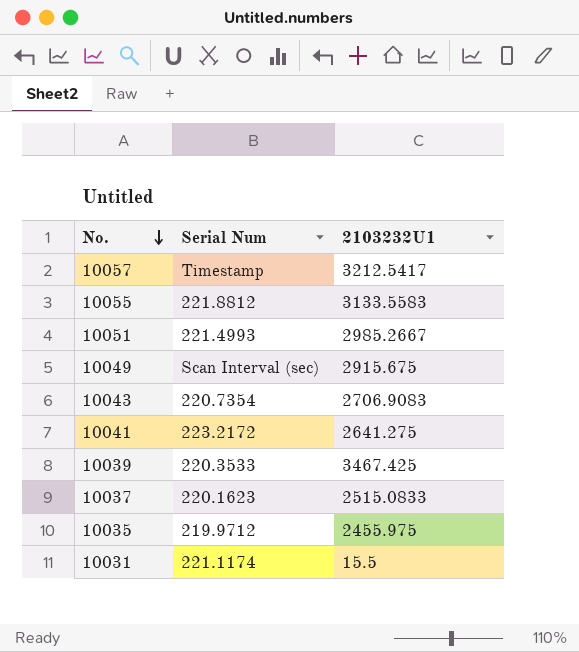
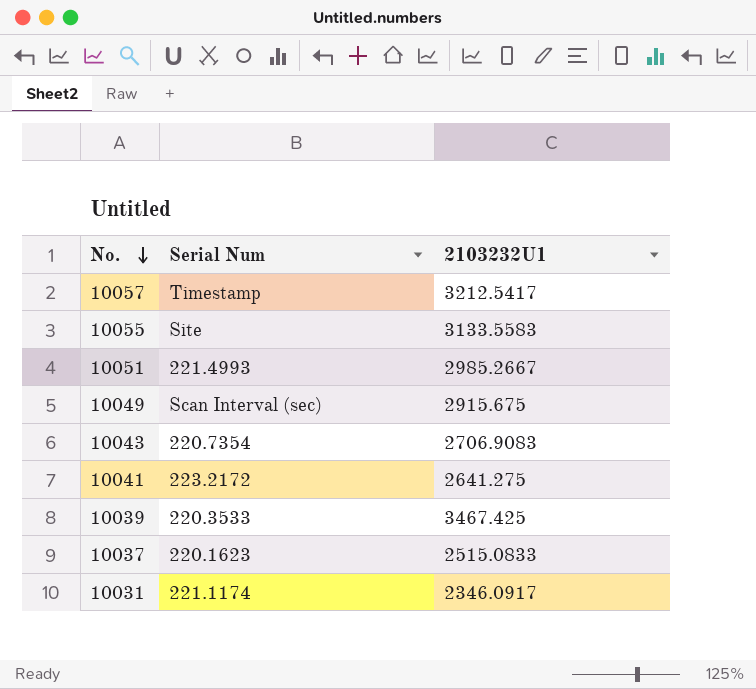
row 10035: 219.9712 | 2455.975 -> none
10055 | Serial Num: 221.8812 -> Site
10031 | 2103232U1: 15.5 -> 2346.0917

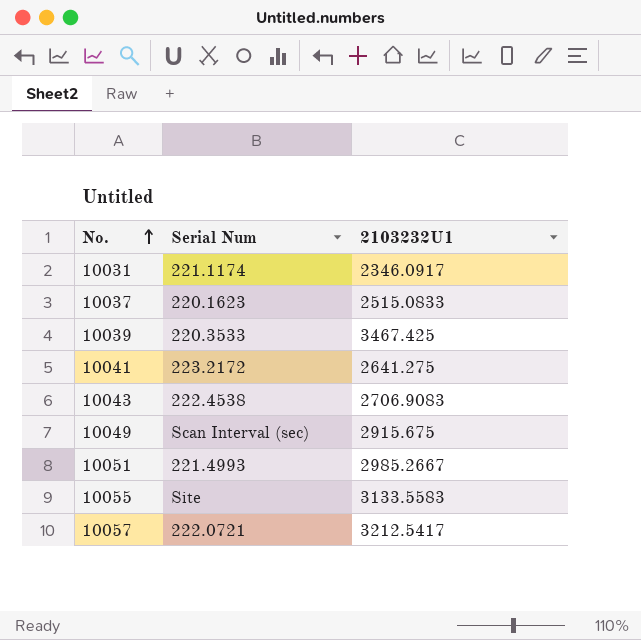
row order: No. descending -> No. ascending
10043 | Serial Num: 220.7354 -> 222.4538
10057 | Serial Num: Timestamp -> 222.0721

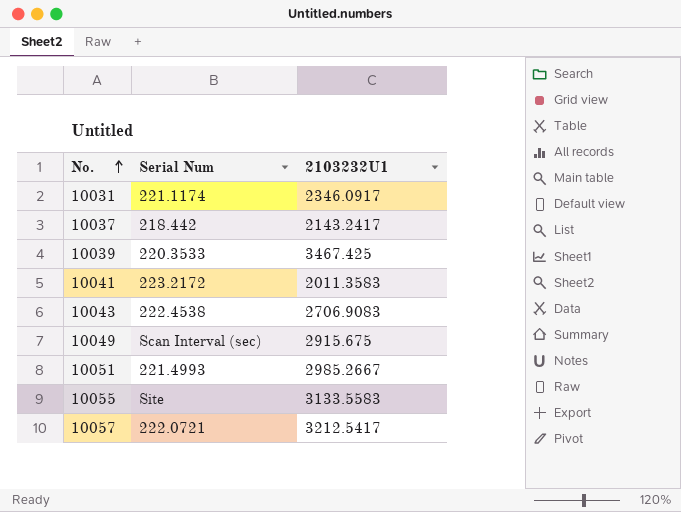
10037 | Serial Num: 220.1623 -> 218.442
10037 | 2103232U1: 2515.0833 -> 2143.2417
10041 | 2103232U1: 2641.275 -> 2011.3583

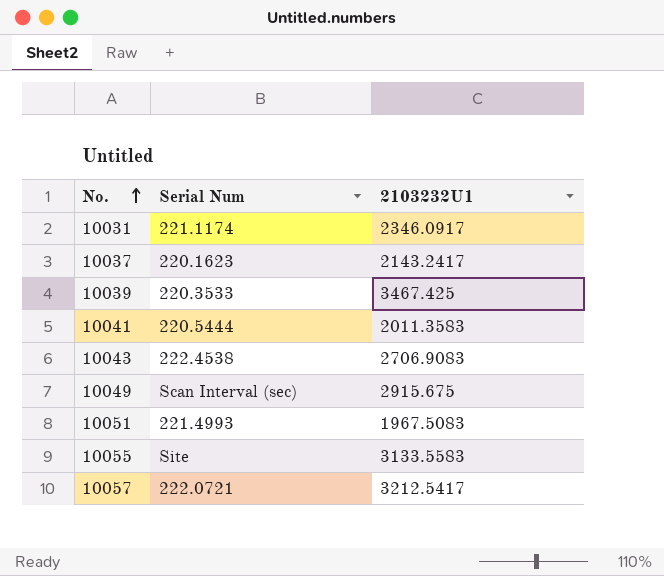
10037 | Serial Num: 218.442 -> 220.1623
10041 | Serial Num: 223.2172 -> 220.5444
10051 | 2103232U1: 2985.2667 -> 1967.5083

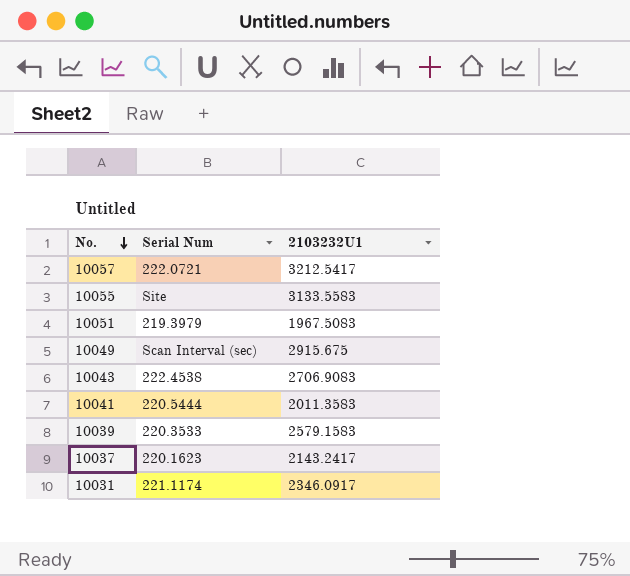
row order: No. ascending -> No. descending
10051 | Serial Num: 221.4993 -> 219.3979
10039 | 2103232U1: 3467.425 -> 2579.1583

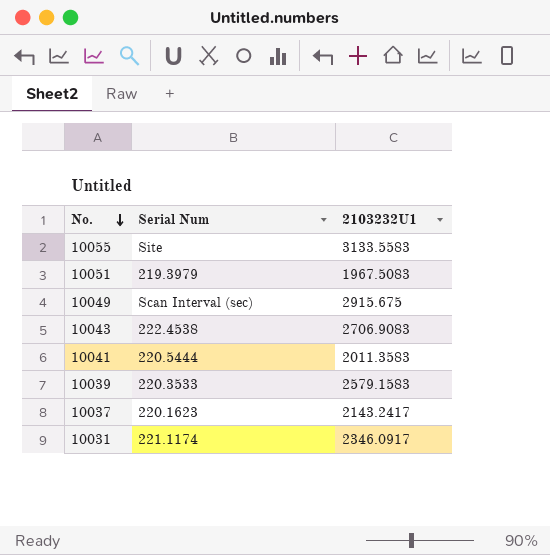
row 10057: 222.0721 | 3212.5417 -> none

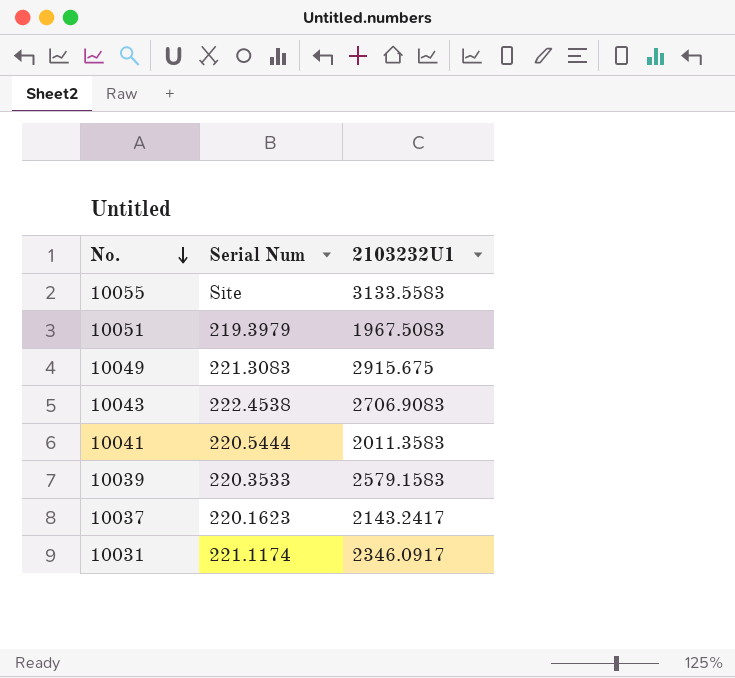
10049 | Serial Num: Scan Interval (sec) -> 221.3083

